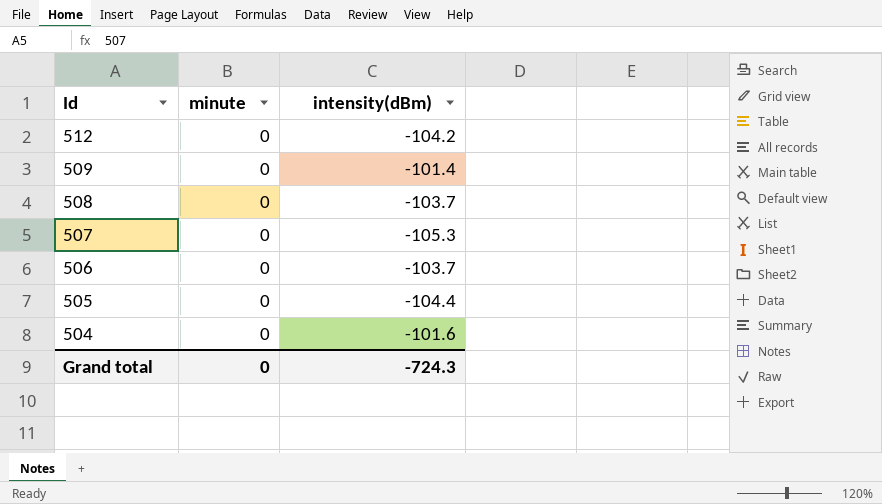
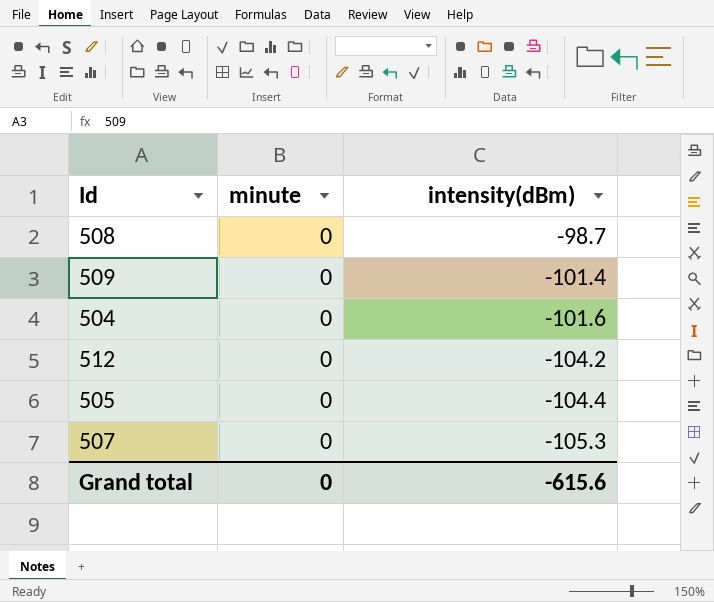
row order: Id descending -> intensity(dBm) descending
row 506: 0 | -103.7 -> none
508 | intensity(dBm): -103.7 -> -98.7
Grand total | intensity(dBm): -724.3 -> -615.6

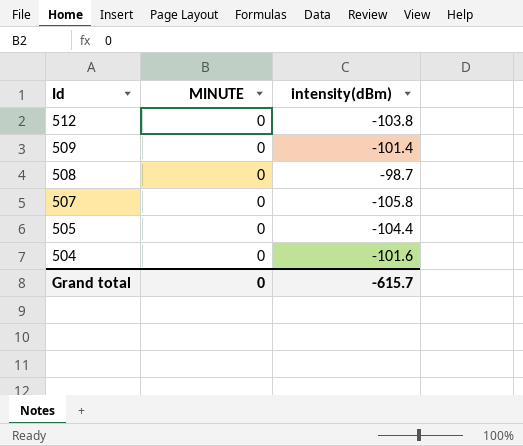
row order: intensity(dBm) descending -> Id descending
column name: minute -> MINUTE
512 | intensity(dBm): -104.2 -> -103.8
507 | intensity(dBm): -105.3 -> -105.8
Grand total | intensity(dBm): -615.6 -> -615.7

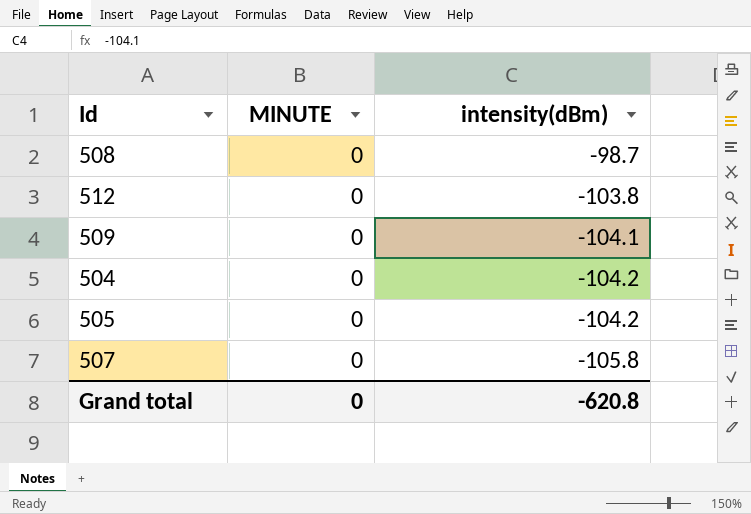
row order: Id descending -> intensity(dBm) descending
509 | intensity(dBm): -101.4 -> -104.1
504 | intensity(dBm): -101.6 -> -104.2
505 | intensity(dBm): -104.4 -> -104.2
Grand total | intensity(dBm): -615.7 -> -620.8

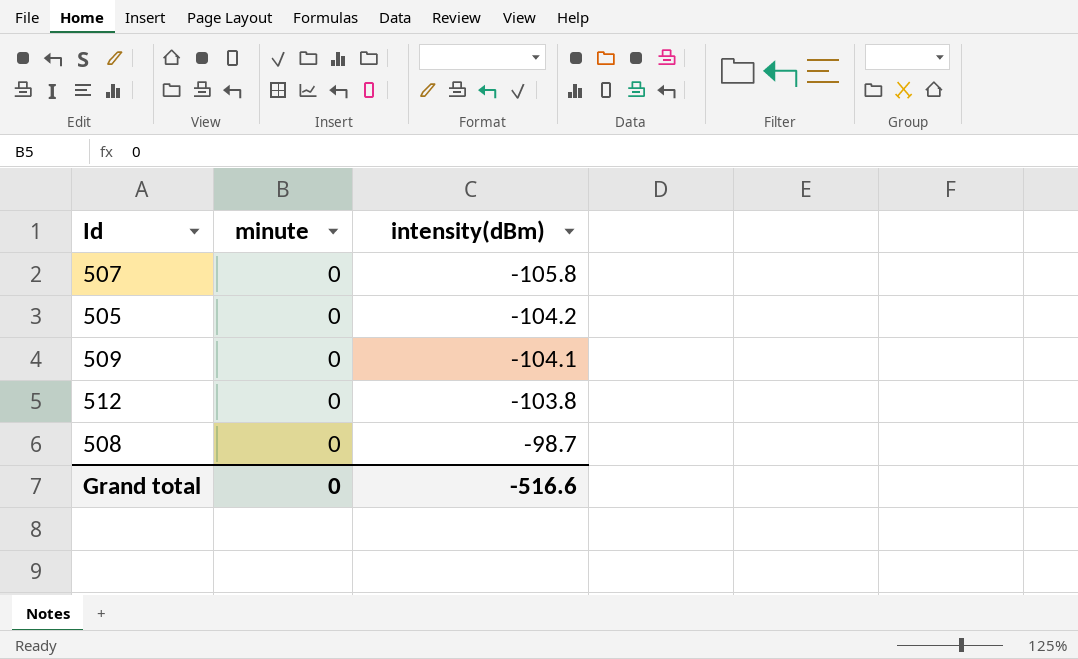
row order: intensity(dBm) descending -> intensity(dBm) ascending
column name: MINUTE -> minute
row 504: 0 | -104.2 -> none
Grand total | intensity(dBm): -620.8 -> -516.6

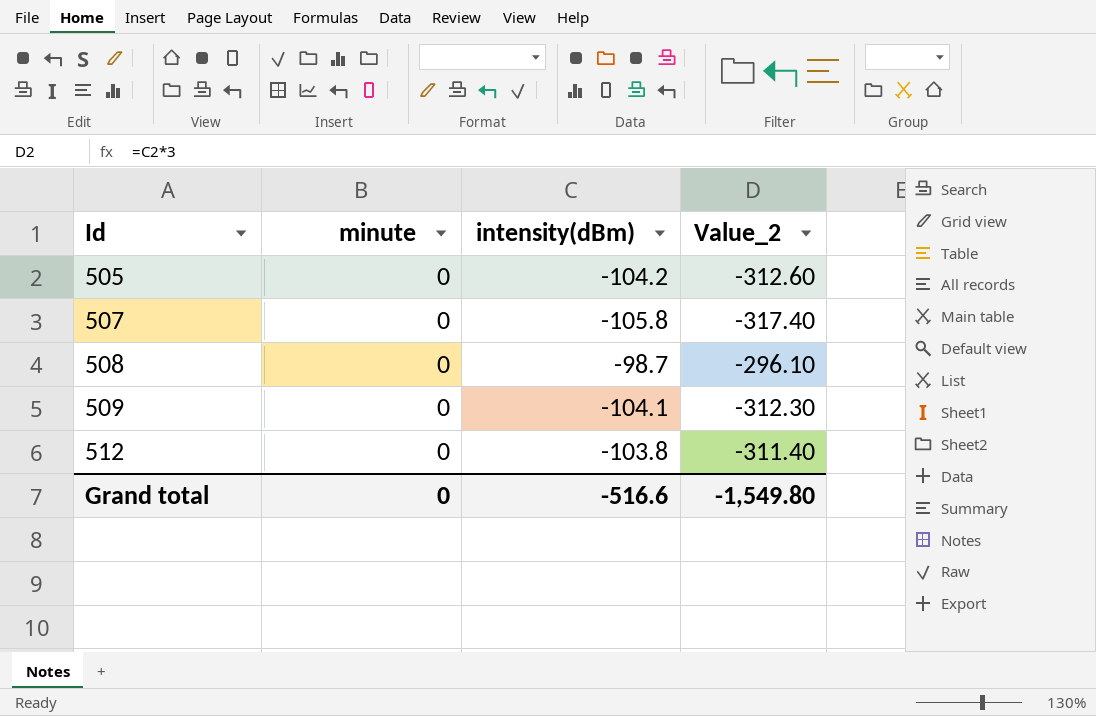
row order: intensity(dBm) ascending -> Id ascending
column Value_2 | formula: none -> [intensity(dBm)] * 3

